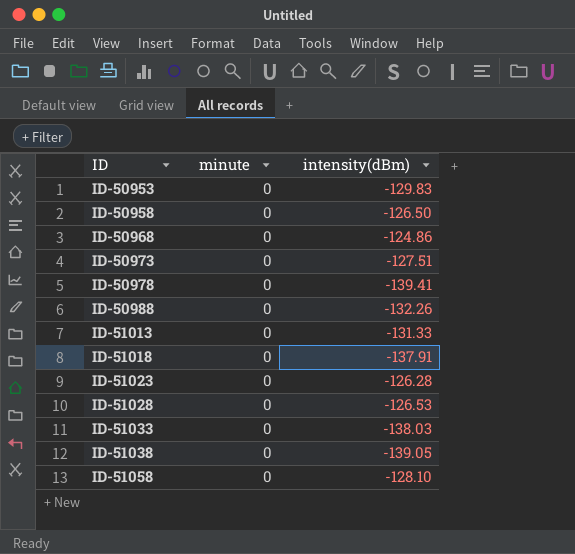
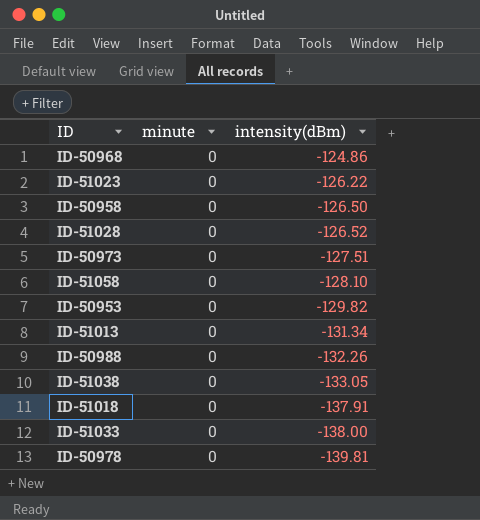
row order: ID ascending -> intensity(dBm) descending
ID-51023 | intensity(dBm): -126.28 -> -126.22
ID-51028 | intensity(dBm): -126.53 -> -126.52
ID-50953 | intensity(dBm): -129.83 -> -129.82
ID-51013 | intensity(dBm): -131.33 -> -131.34
ID-51038 | intensity(dBm): -139.05 -> -133.05
ID-51033 | intensity(dBm): -138.03 -> -138.00
ID-50978 | intensity(dBm): -139.41 -> -139.81

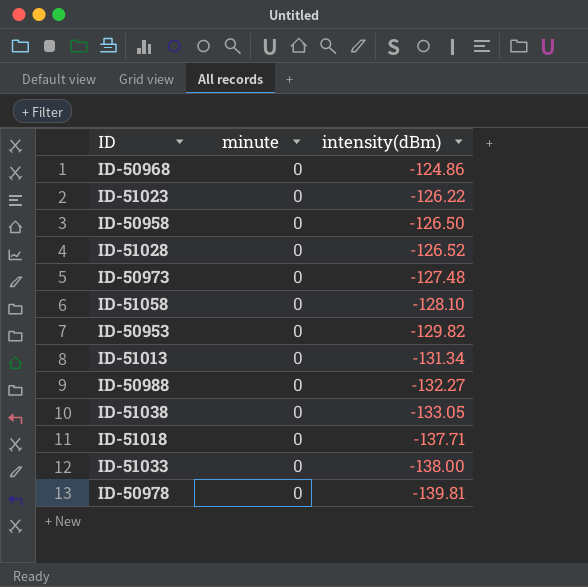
ID-50973 | intensity(dBm): -127.51 -> -127.48
ID-50988 | intensity(dBm): -132.26 -> -132.27
ID-51018 | intensity(dBm): -137.91 -> -137.71

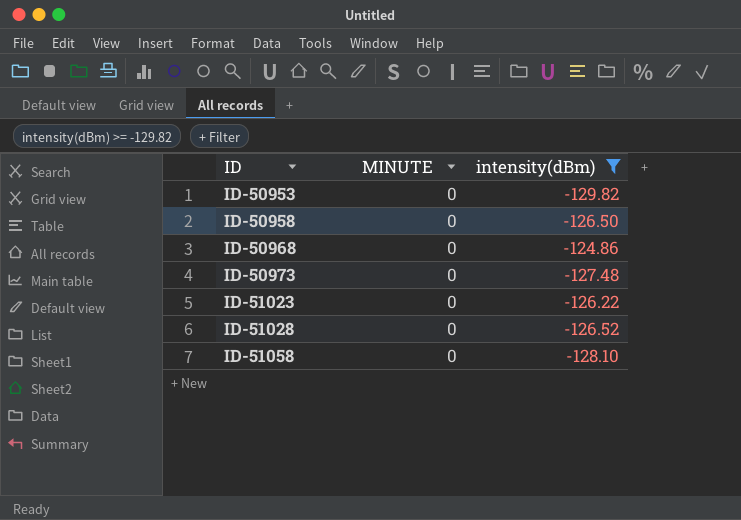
filter: none -> intensity(dBm) >= -129.82
row order: intensity(dBm) descending -> ID ascending
column name: minute -> MINUTE

